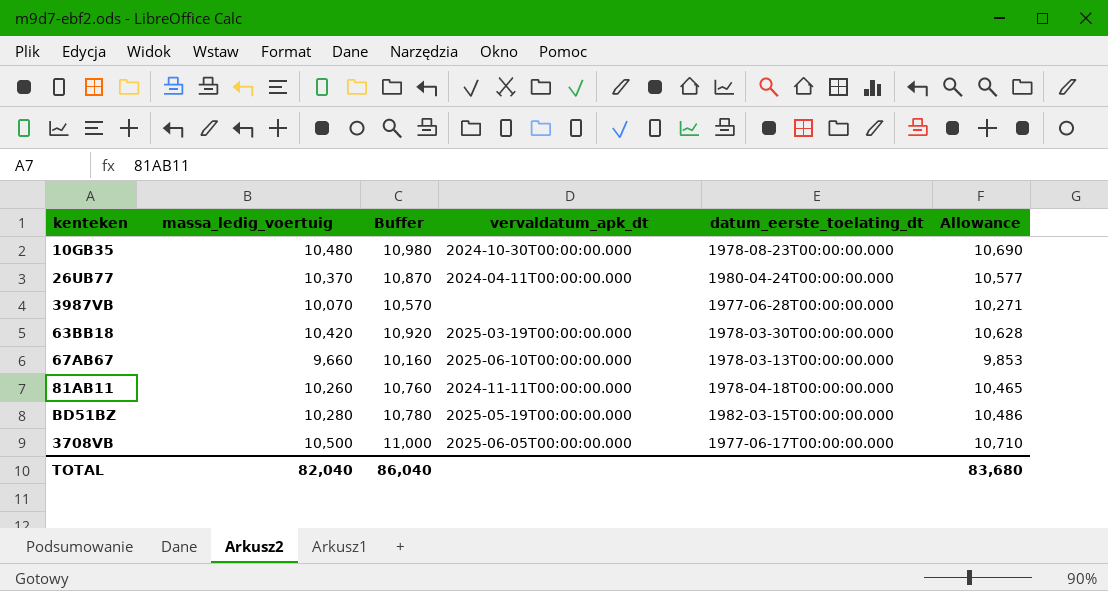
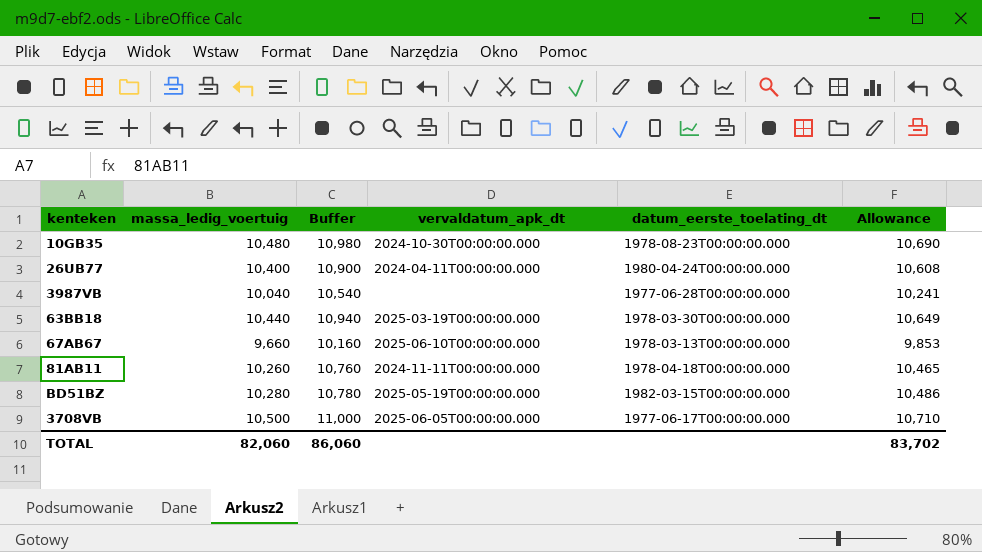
26UB77 | massa_ledig_voertuig: 10,370 -> 10,400
26UB77 | Buffer: 10,870 -> 10,900
26UB77 | Allowance: 10,577 -> 10,608
3987VB | massa_ledig_voertuig: 10,070 -> 10,040
3987VB | Buffer: 10,570 -> 10,540
3987VB | Allowance: 10,271 -> 10,241
63BB18 | massa_ledig_voertuig: 10,420 -> 10,440
63BB18 | Buffer: 10,920 -> 10,940
63BB18 | Allowance: 10,628 -> 10,649
TOTAL | massa_ledig_voertuig: 82,040 -> 82,060
TOTAL | Buffer: 86,040 -> 86,060
TOTAL | Allowance: 83,680 -> 83,702

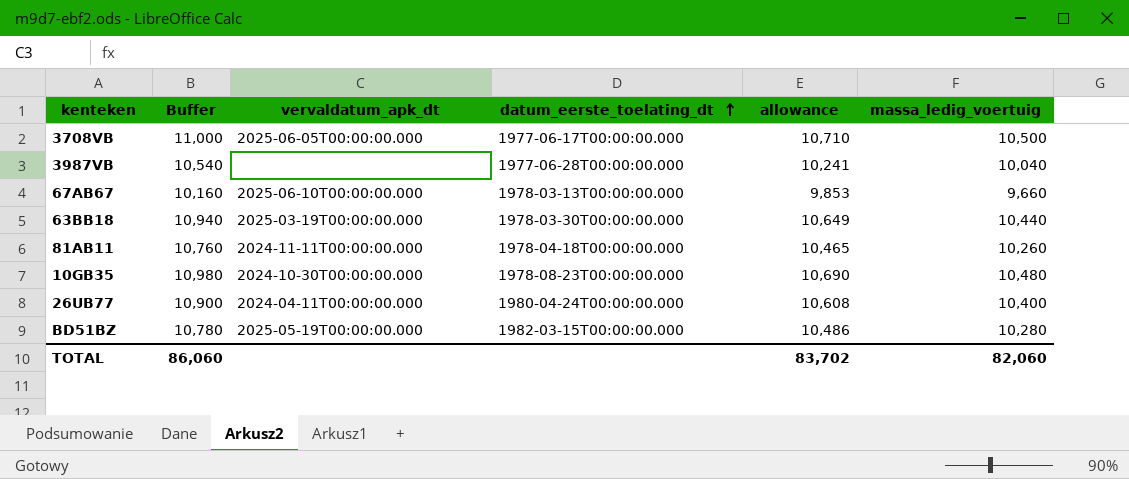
row order: none -> datum_eerste_toelating_dt ascending
column name: Allowance -> allowance
column massa_ledig_voertuig | position: 2 -> 6

